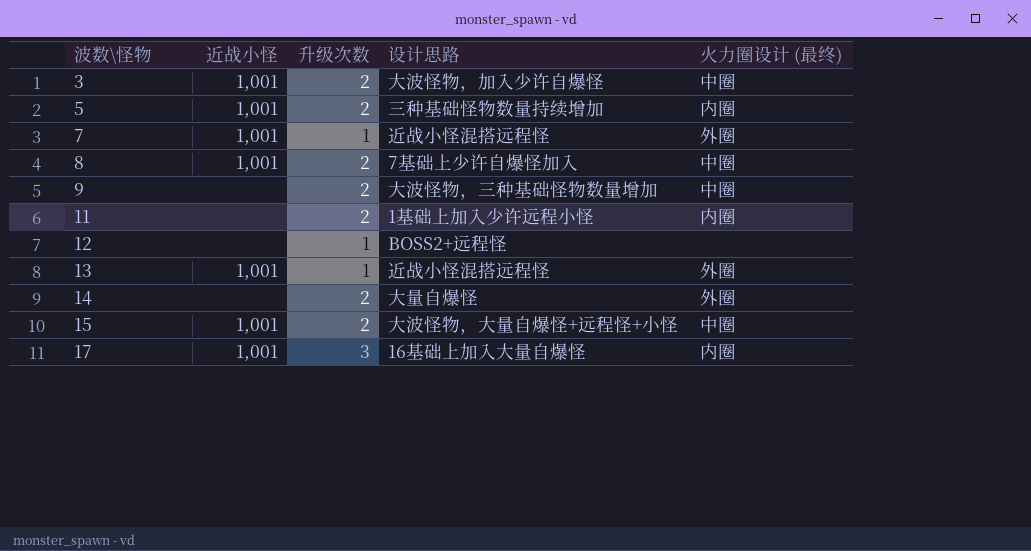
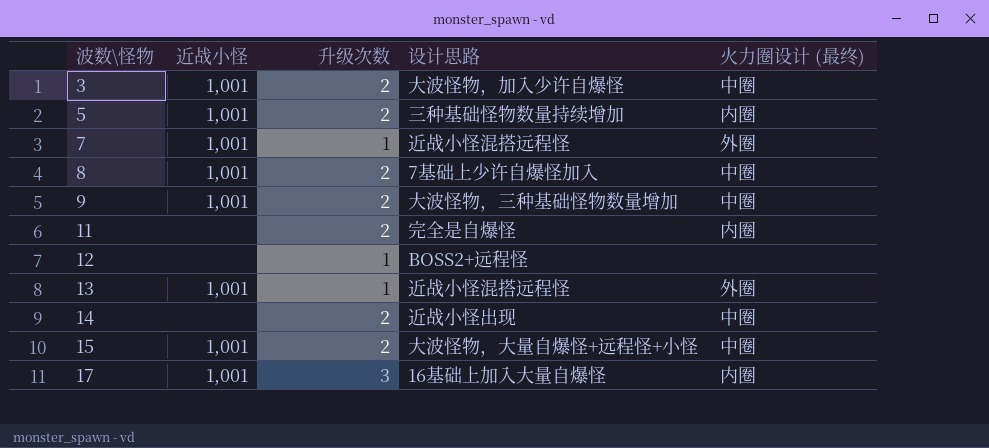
9 | 近战小怪: none -> 1,001
11 | 设计思路: 1基础上加入少许远程小怪 -> 完全是自爆怪
14 | 设计思路: 大量自爆怪 -> 近战小怪出现
14 | 火力圈设计 (最终): 外圈 -> 中圈

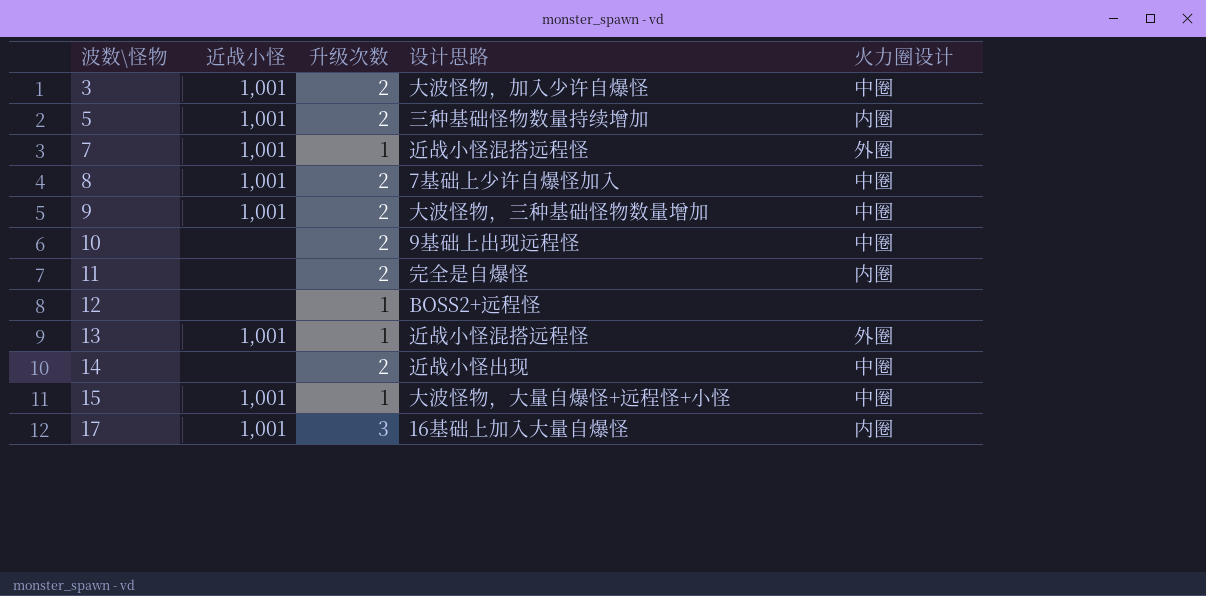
column name: 火力圈设计 (最终) -> 火力圈设计
row 10: none -> none | 2 | 9基础上出现远程怪 | 中圈
15 | 升级次数: 2 -> 1

